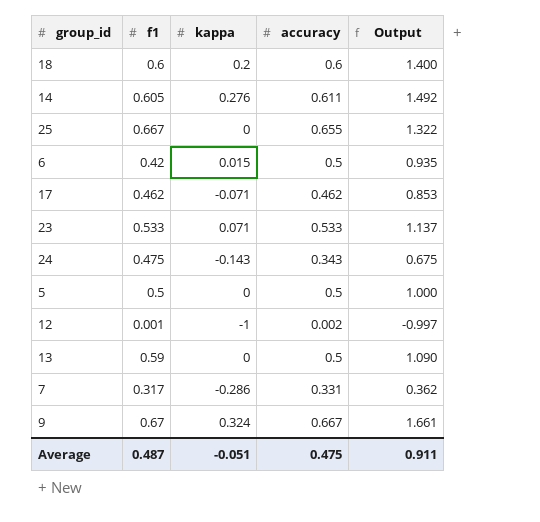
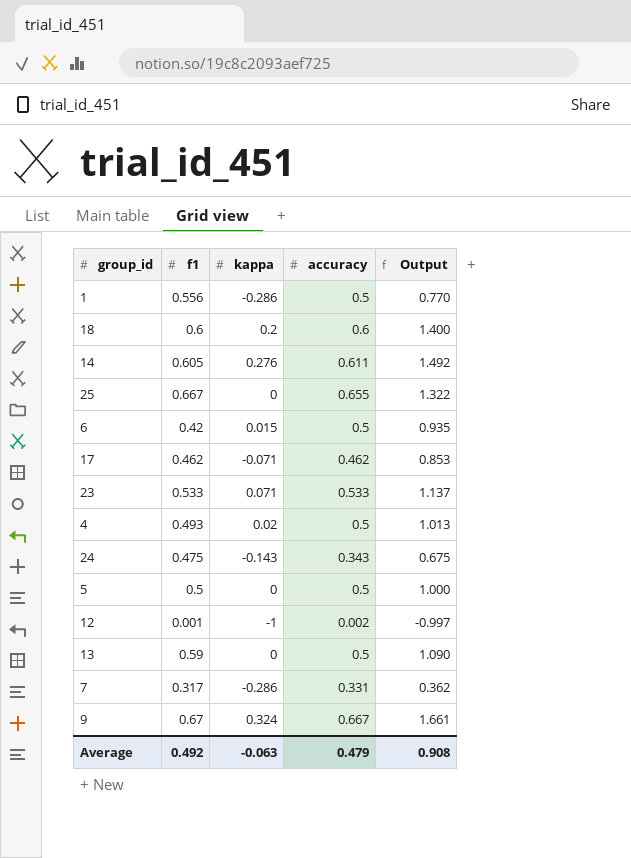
row 1: none -> 0.556 | -0.286 | 0.5 | 0.770
row 4: none -> 0.493 | 0.02 | 0.5 | 1.013
Average | f1: 0.487 -> 0.492
Average | kappa: -0.051 -> -0.063
Average | accuracy: 0.475 -> 0.479
Average | Output: 0.911 -> 0.908

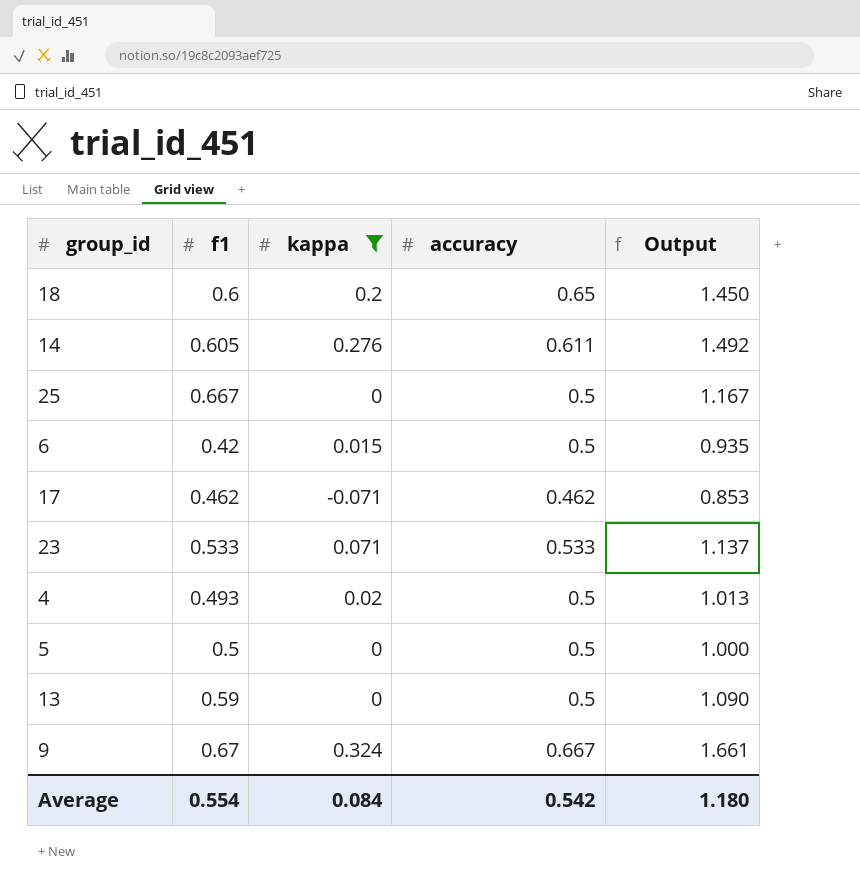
filter: none -> kappa >= -0.071
18 | accuracy: 0.6 -> 0.65
18 | Output: 1.400 -> 1.450
25 | accuracy: 0.655 -> 0.5
25 | Output: 1.322 -> 1.167
Average | f1: 0.492 -> 0.554
Average | kappa: -0.063 -> 0.084
Average | accuracy: 0.479 -> 0.542
Average | Output: 0.908 -> 1.180

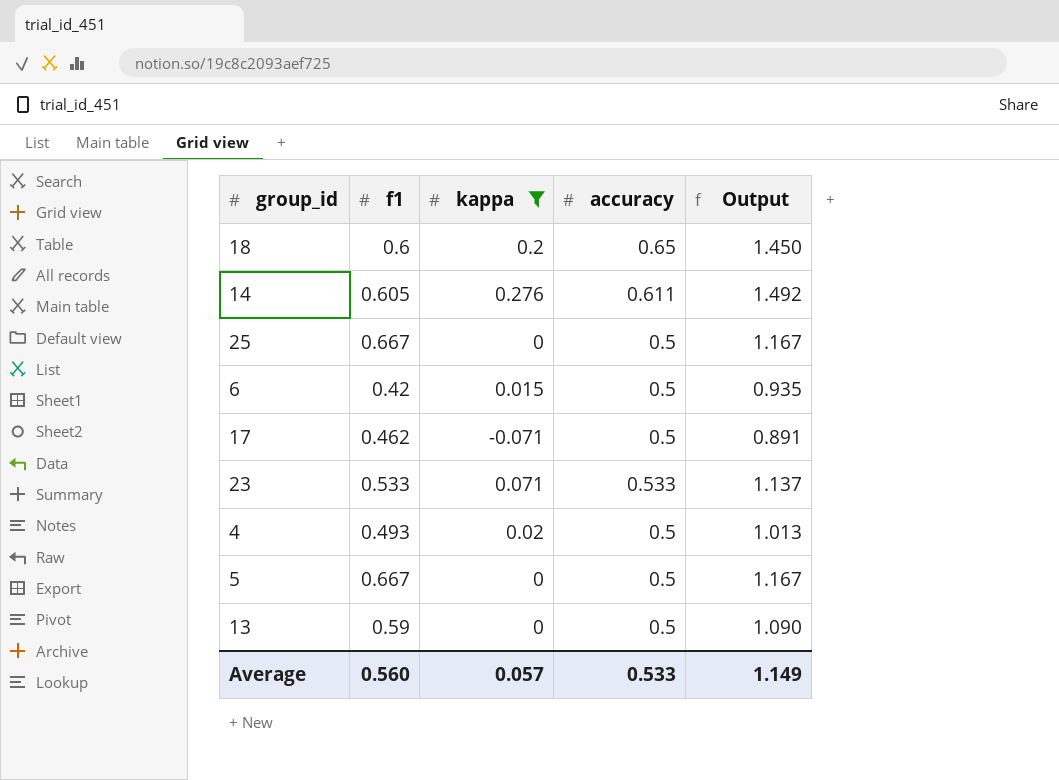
row 9: 0.67 | 0.324 | 0.667 | 1.661 -> none
17 | accuracy: 0.462 -> 0.5
17 | Output: 0.853 -> 0.891
5 | f1: 0.5 -> 0.667
5 | Output: 1.000 -> 1.167
Average | f1: 0.554 -> 0.560
Average | kappa: 0.084 -> 0.057
Average | accuracy: 0.542 -> 0.533
Average | Output: 1.180 -> 1.149

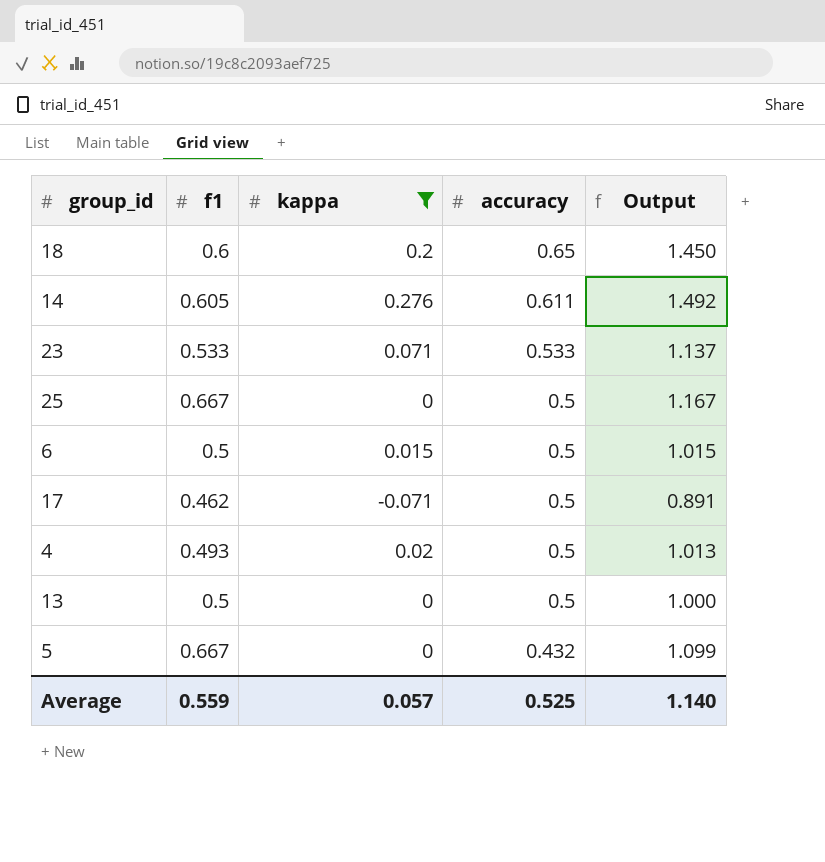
row order: none -> accuracy descending
6 | f1: 0.42 -> 0.5
6 | Output: 0.935 -> 1.015
13 | f1: 0.59 -> 0.5
13 | Output: 1.090 -> 1.000
5 | accuracy: 0.5 -> 0.432
5 | Output: 1.167 -> 1.099
Average | f1: 0.560 -> 0.559
Average | accuracy: 0.533 -> 0.525
Average | Output: 1.149 -> 1.140

